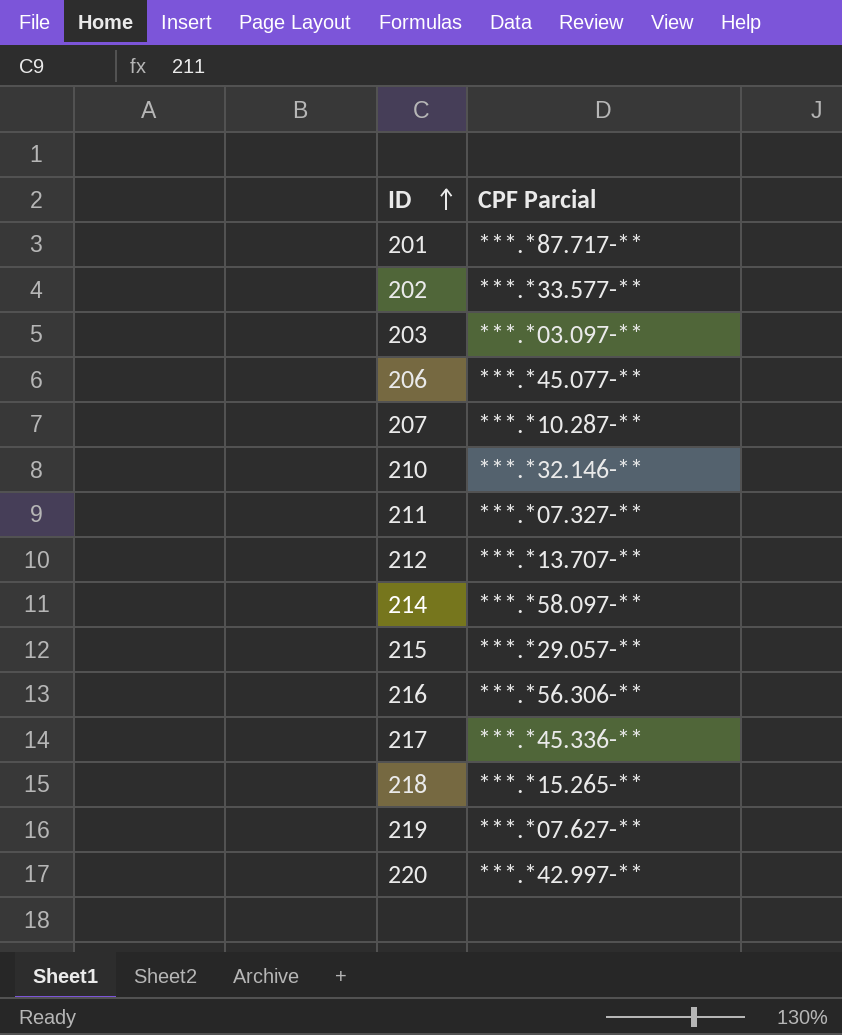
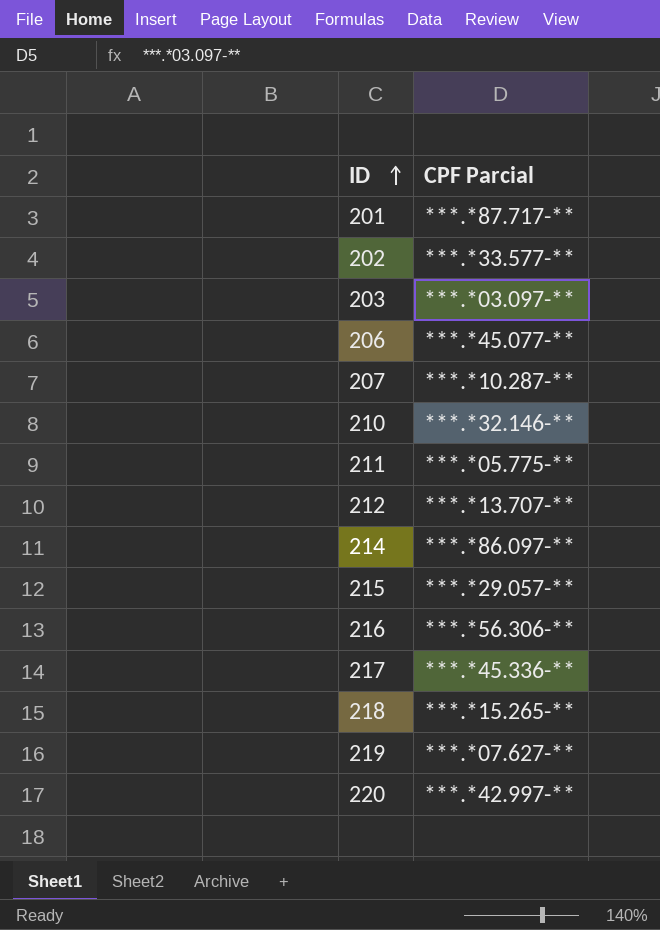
211 | CPF Parcial: ***.*07.327-** -> ***.*05.775-**
214 | CPF Parcial: ***.*58.097-** -> ***.*86.097-**

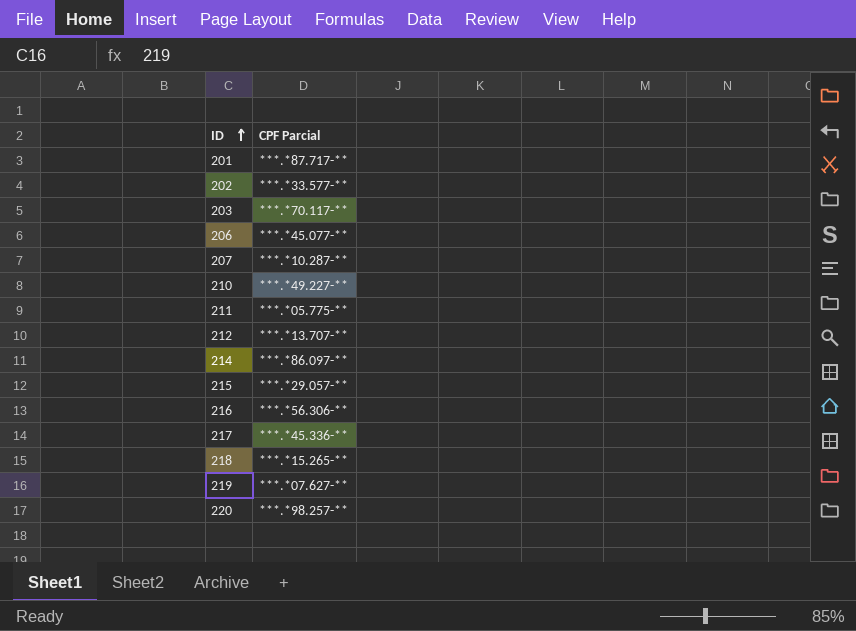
203 | CPF Parcial: ***.*03.097-** -> ***.*70.117-**
210 | CPF Parcial: ***.*32.146-** -> ***.*49.227-**
220 | CPF Parcial: ***.*42.997-** -> ***.*98.257-**

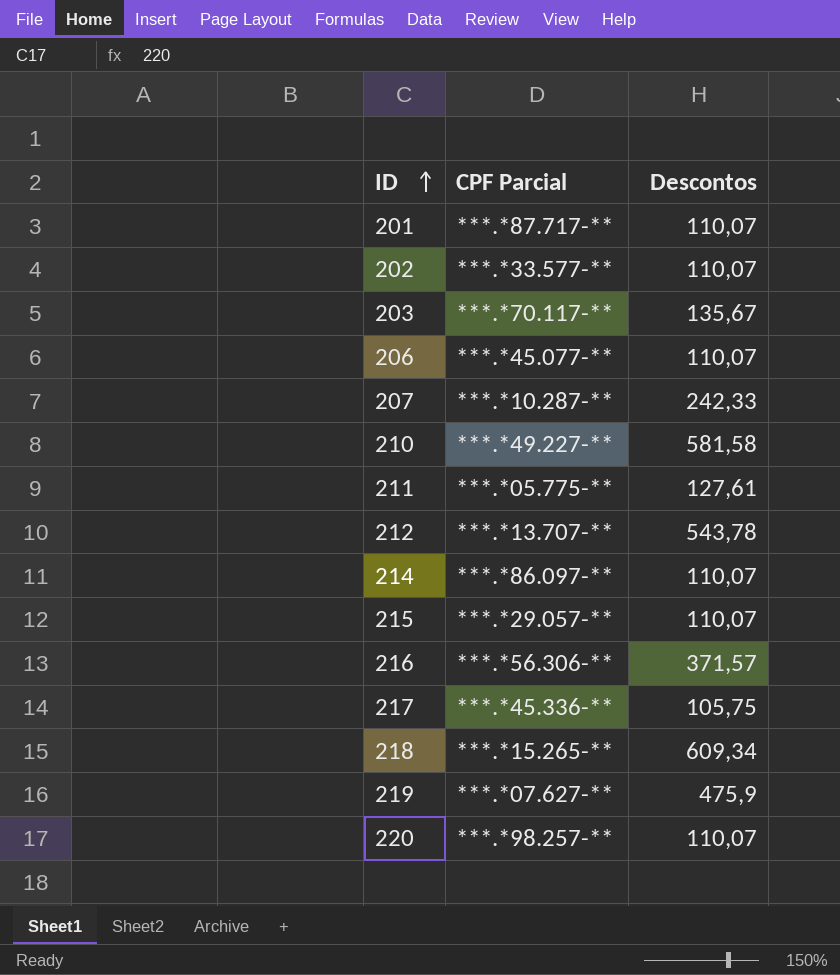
column Descontos | position: none -> 3

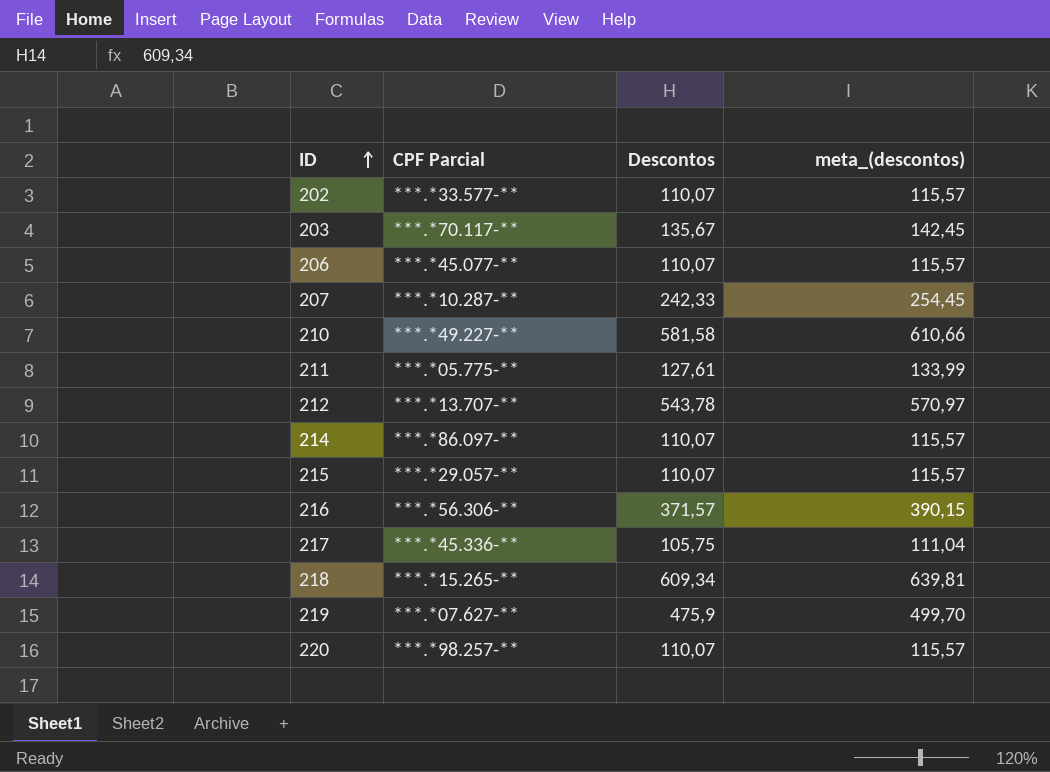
column meta_(descontos) | formula: none -> [Descontos] * 1,05
row 201: ***.*87.717-** | 110,07 -> none

